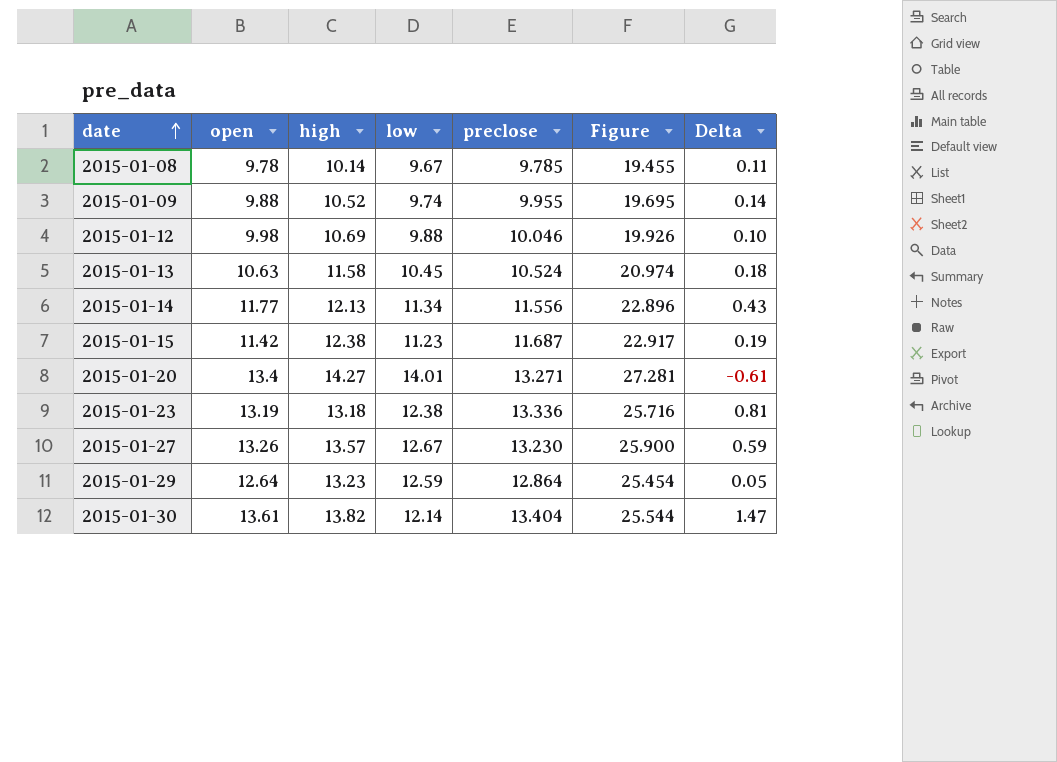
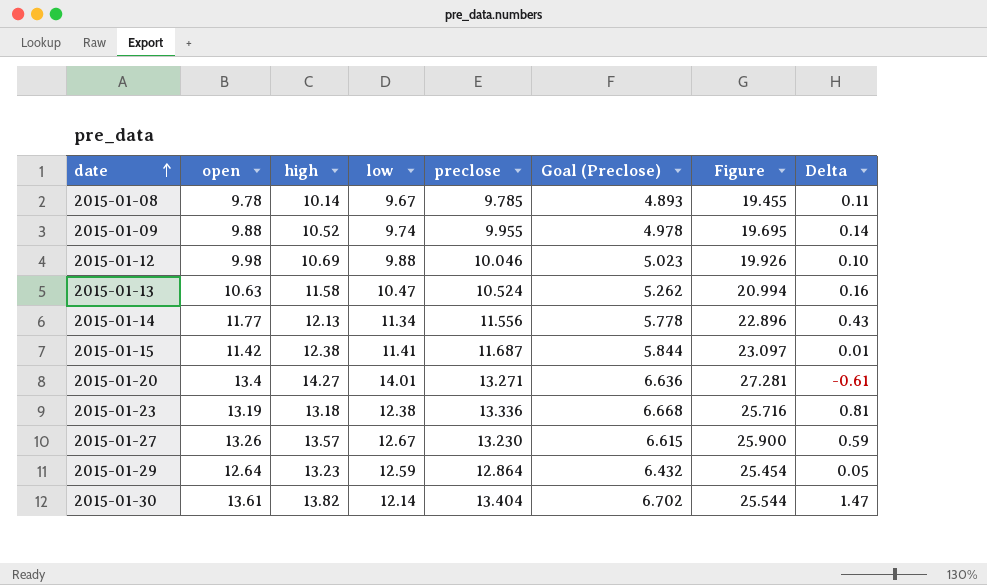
column Goal (Preclose) | formula: none -> [preclose] * 0.5
2015-01-13 | low: 10.45 -> 10.47
2015-01-13 | Figure: 20.974 -> 20.994
2015-01-13 | Delta: 0.18 -> 0.16
2015-01-15 | low: 11.23 -> 11.41
2015-01-15 | Figure: 22.917 -> 23.097
2015-01-15 | Delta: 0.19 -> 0.01

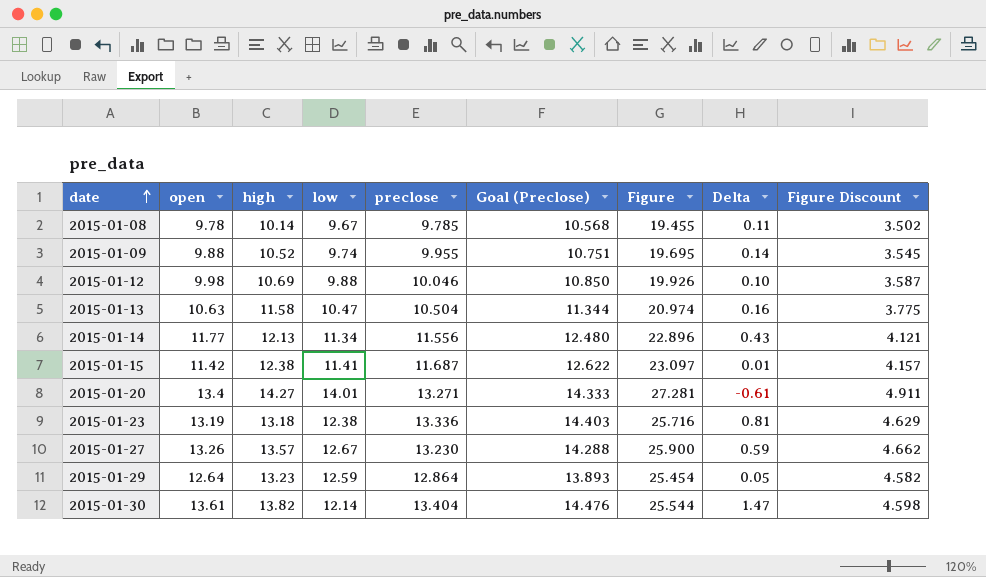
column Goal (Preclose) | formula: [preclose] * 0.5 -> [preclose] * 1.08
column Figure Discount | formula: none -> [Figure] * 0.18
2015-01-13 | preclose: 10.524 -> 10.504
2015-01-13 | Figure: 20.994 -> 20.974

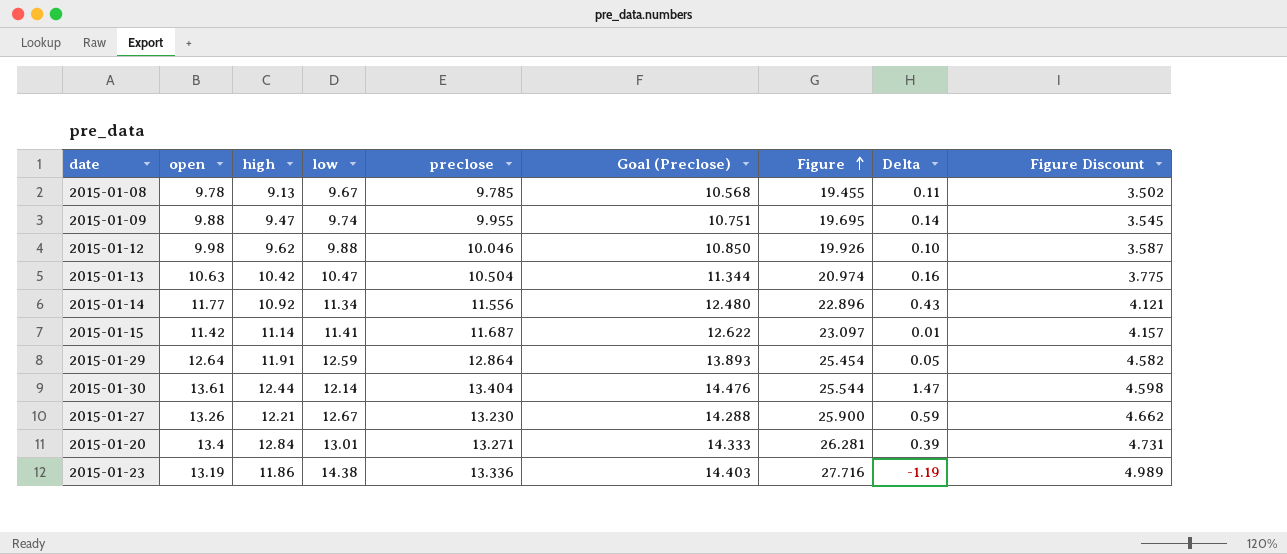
row order: date ascending -> Figure ascending
2015-01-08 | high: 10.14 -> 9.13
2015-01-09 | high: 10.52 -> 9.47
2015-01-12 | high: 10.69 -> 9.62
2015-01-13 | high: 11.58 -> 10.42
2015-01-14 | high: 12.13 -> 10.92
2015-01-15 | high: 12.38 -> 11.14
2015-01-29 | high: 13.23 -> 11.91
2015-01-30 | high: 13.82 -> 12.44
2015-01-27 | high: 13.57 -> 12.21
2015-01-20 | high: 14.27 -> 12.84
2015-01-20 | low: 14.01 -> 13.01
2015-01-20 | Figure: 27.281 -> 26.281
2015-01-20 | Delta: -0.61 -> 0.39
2015-01-20 | Figure Discount: 4.911 -> 4.731
2015-01-23 | high: 13.18 -> 11.86
2015-01-23 | low: 12.38 -> 14.38
2015-01-23 | Figure: 25.716 -> 27.716
2015-01-23 | Delta: 0.81 -> -1.19
2015-01-23 | Figure Discount: 4.629 -> 4.989

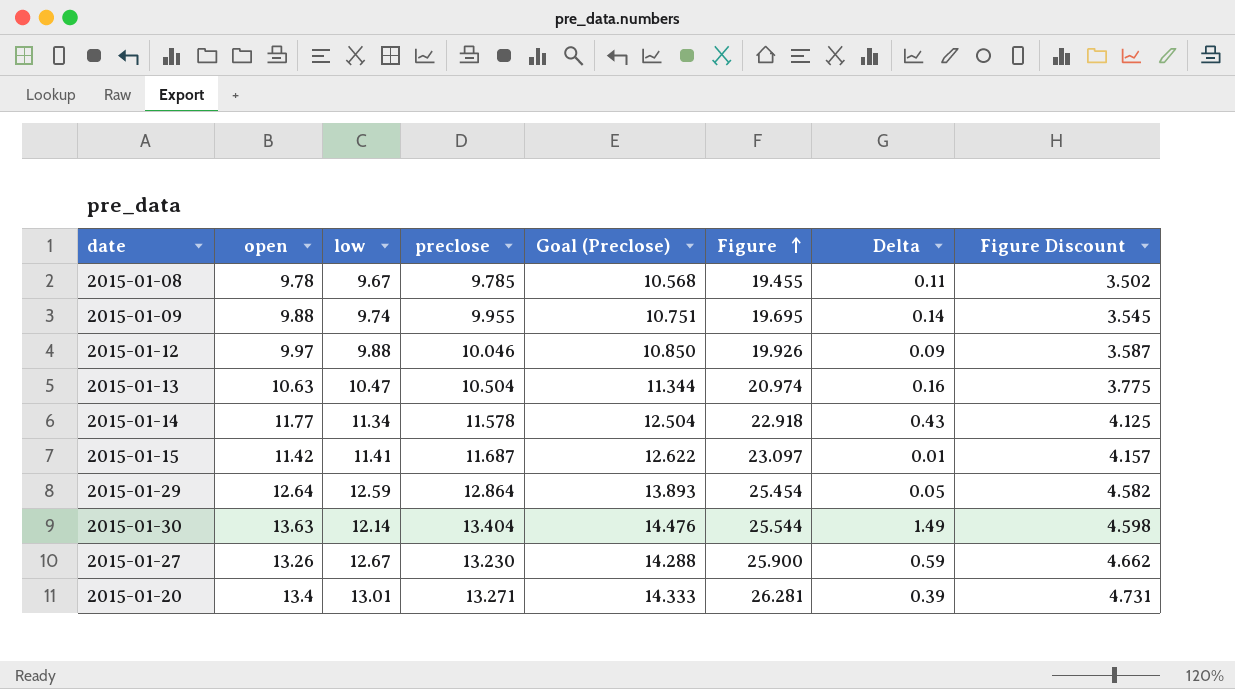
column high | position: 3 -> none
row 2015-01-23: 13.19 | 11.86 | 14.38 | 13.336 | 14.403 | 27.716 | -1.19 | 4.989 -> none
2015-01-12 | open: 9.98 -> 9.97
2015-01-12 | Delta: 0.10 -> 0.09
2015-01-14 | preclose: 11.556 -> 11.578
2015-01-14 | Goal (Preclose): 12.480 -> 12.504
2015-01-14 | Figure: 22.896 -> 22.918
2015-01-14 | Figure Discount: 4.121 -> 4.125
2015-01-30 | open: 13.61 -> 13.63
2015-01-30 | Delta: 1.47 -> 1.49

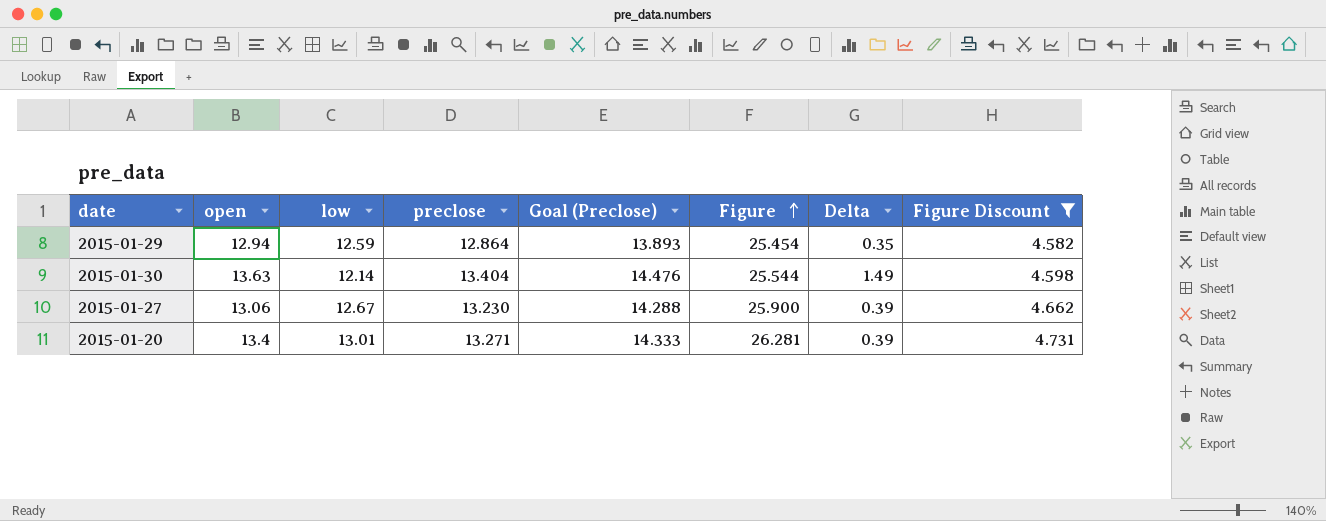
filter: none -> Figure Discount >= 4.582
2015-01-29 | open: 12.64 -> 12.94
2015-01-29 | Delta: 0.05 -> 0.35
2015-01-27 | open: 13.26 -> 13.06
2015-01-27 | Delta: 0.59 -> 0.39

